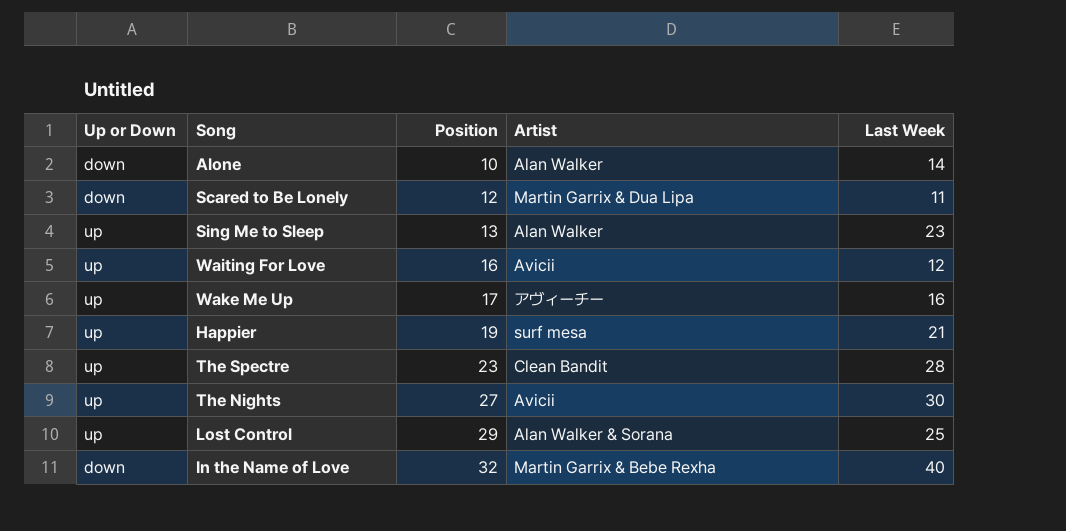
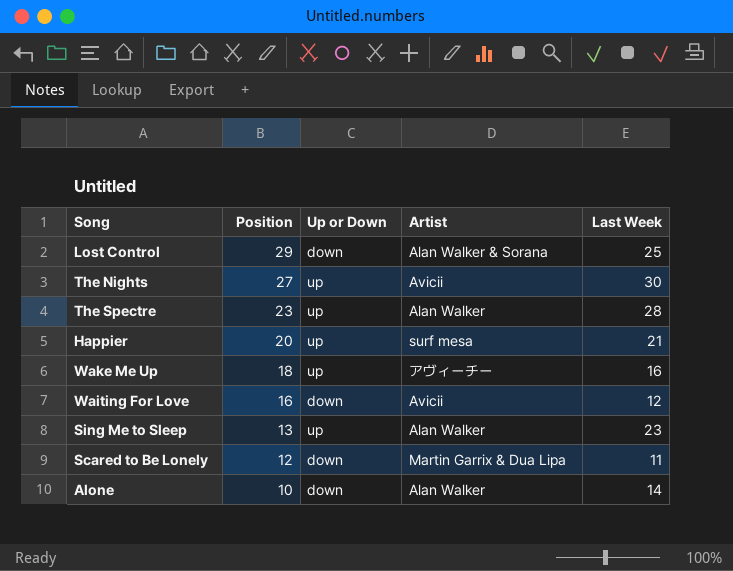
row order: Position ascending -> Position descending
column Up or Down | position: 1 -> 3
row In the Name of Love: down | 32 | Martin Garrix & Bebe Rexha | 40 -> none
Lost Control | Up or Down: up -> down
The Spectre | Artist: Clean Bandit -> Alan Walker
Happier | Position: 19 -> 20
Wake Me Up | Position: 17 -> 18
Waiting For Love | Up or Down: up -> down

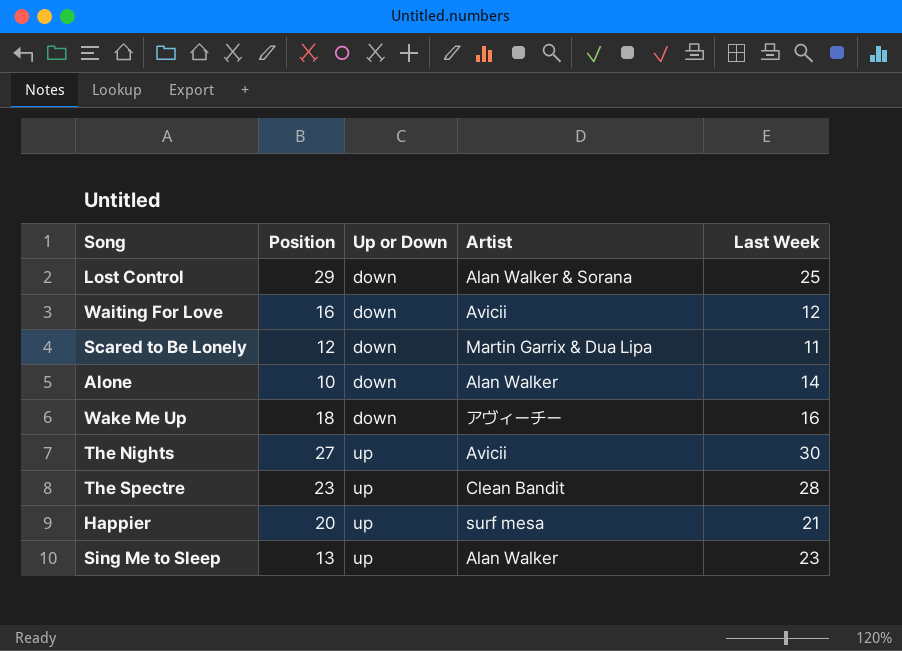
row order: Position descending -> Up or Down ascending
Wake Me Up | Up or Down: up -> down
The Spectre | Artist: Alan Walker -> Clean Bandit

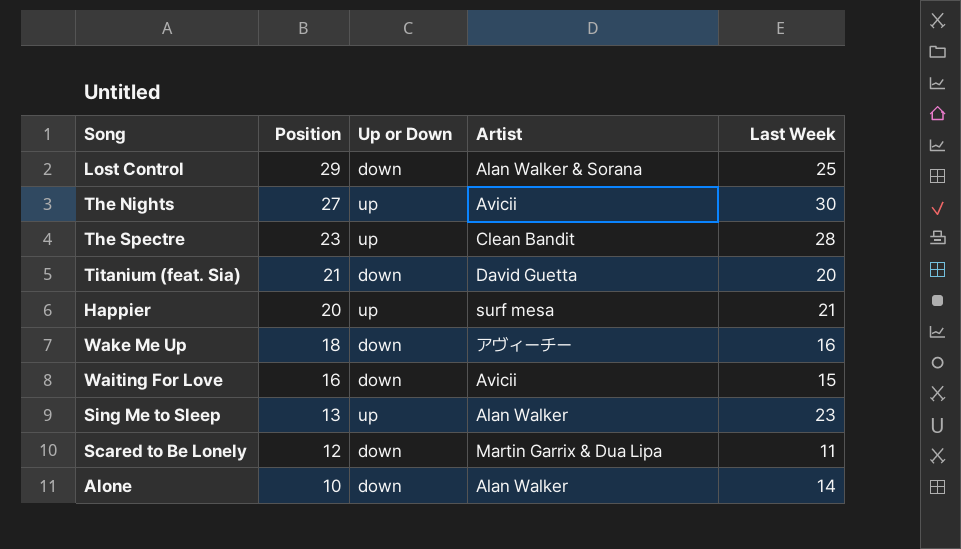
row order: Up or Down ascending -> Position descending
row Titanium (feat. Sia): none -> 21 | down | David Guetta | 20
Waiting For Love | Last Week: 12 -> 15

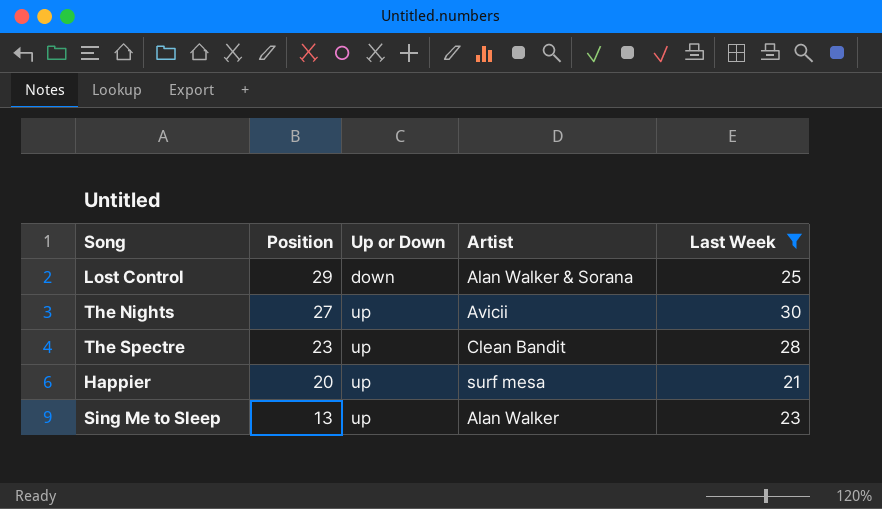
filter: none -> Last Week >= 21

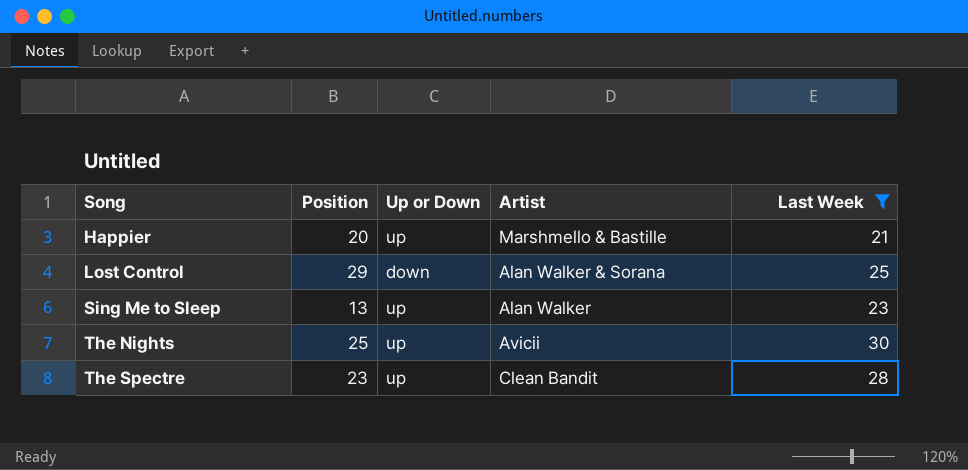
row order: Position descending -> Song ascending
Happier | Artist: surf mesa -> Marshmello & Bastille
The Nights | Position: 27 -> 25

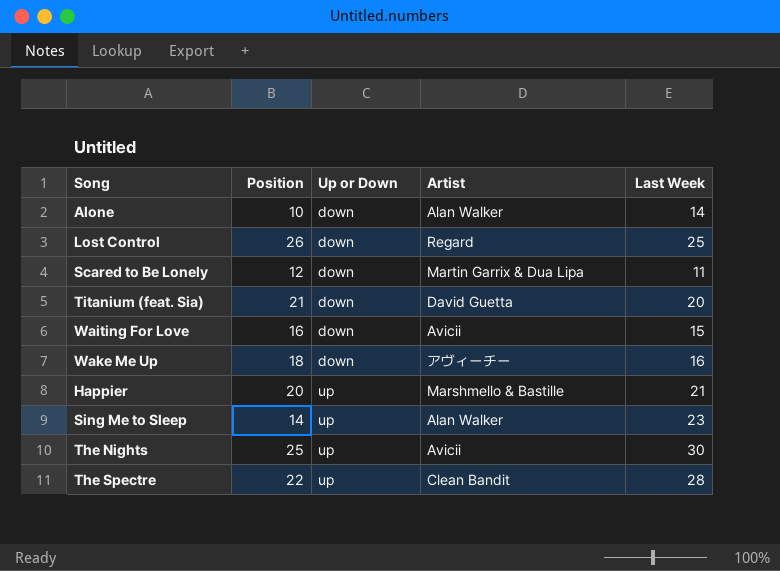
filter: Last Week >= 21 -> none
row order: Song ascending -> Up or Down ascending
Lost Control | Position: 29 -> 26
Lost Control | Artist: Alan Walker & Sorana -> Regard
Sing Me to Sleep | Position: 13 -> 14
The Spectre | Position: 23 -> 22

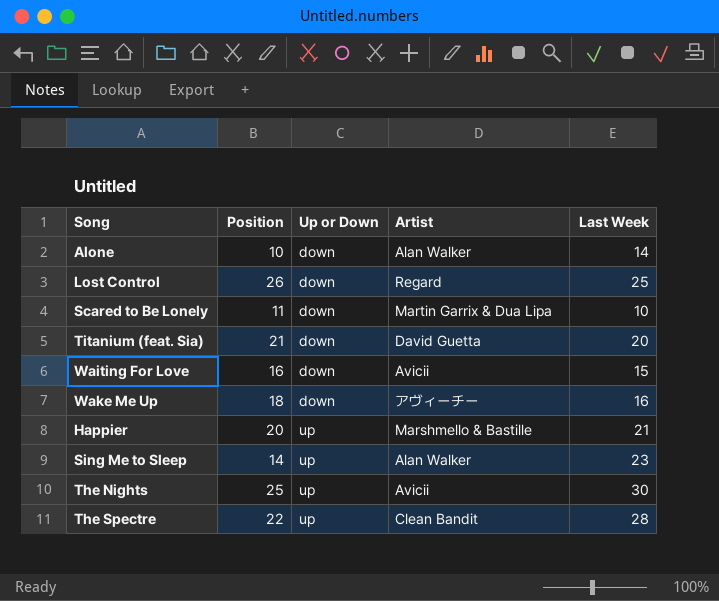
Scared to Be Lonely | Position: 12 -> 11
Scared to Be Lonely | Last Week: 11 -> 10

